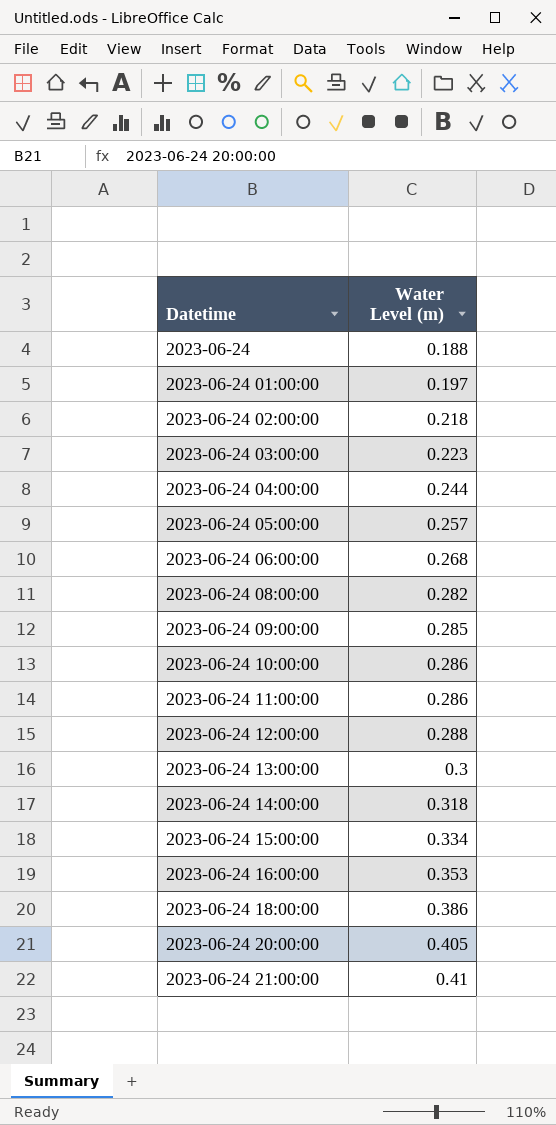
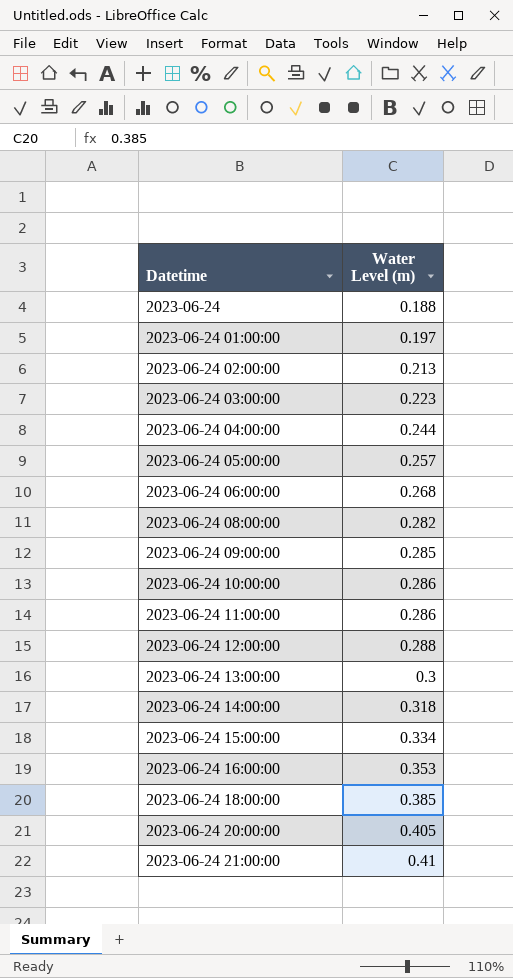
2023-06-24 02:00:00 | Water Level (m): 0.218 -> 0.213
2023-06-24 18:00:00 | Water Level (m): 0.386 -> 0.385

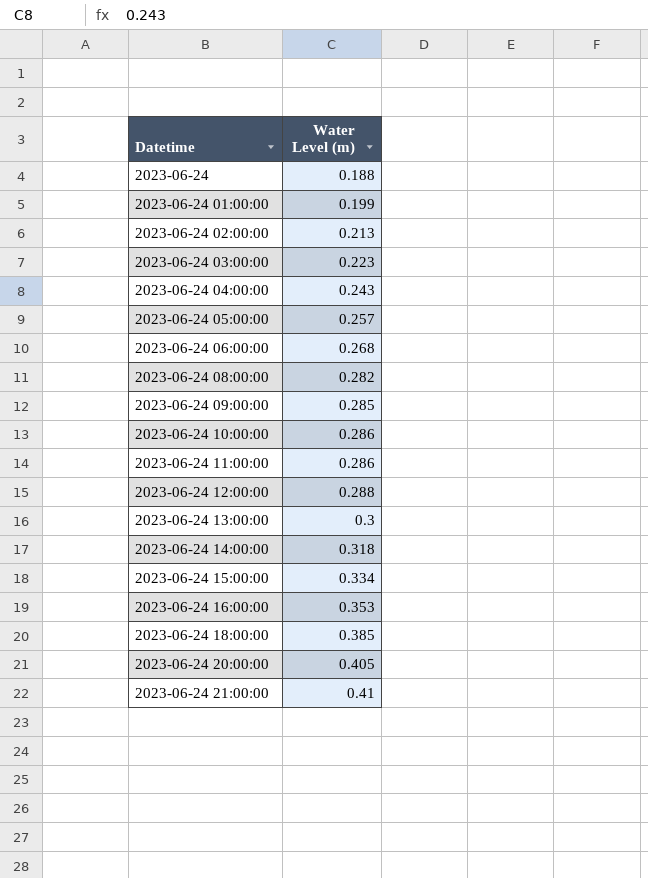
2023-06-24 01:00:00 | Water Level (m): 0.197 -> 0.199
2023-06-24 04:00:00 | Water Level (m): 0.244 -> 0.243

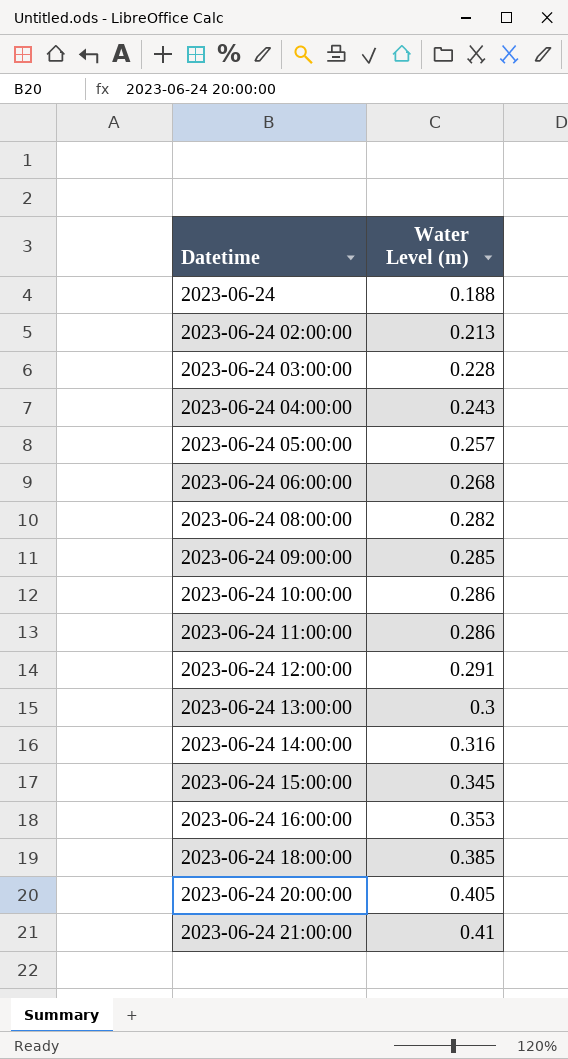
row 2023-06-24 01:00:00: 0.199 -> none
2023-06-24 03:00:00 | Water Level (m): 0.223 -> 0.228
2023-06-24 12:00:00 | Water Level (m): 0.288 -> 0.291
2023-06-24 14:00:00 | Water Level (m): 0.318 -> 0.316
2023-06-24 15:00:00 | Water Level (m): 0.334 -> 0.345

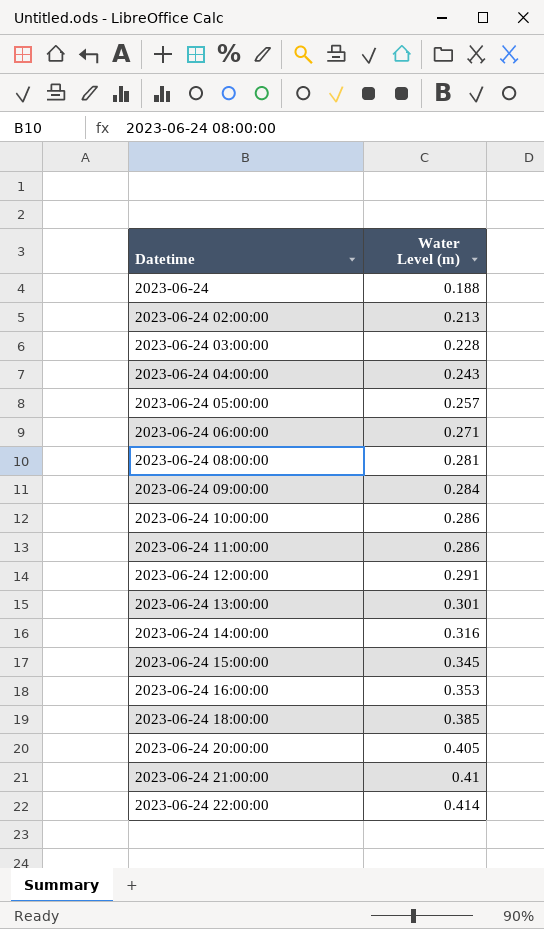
2023-06-24 06:00:00 | Water Level (m): 0.268 -> 0.271
2023-06-24 08:00:00 | Water Level (m): 0.282 -> 0.281
2023-06-24 09:00:00 | Water Level (m): 0.285 -> 0.284
2023-06-24 13:00:00 | Water Level (m): 0.3 -> 0.301
row 2023-06-24 22:00:00: none -> 0.414

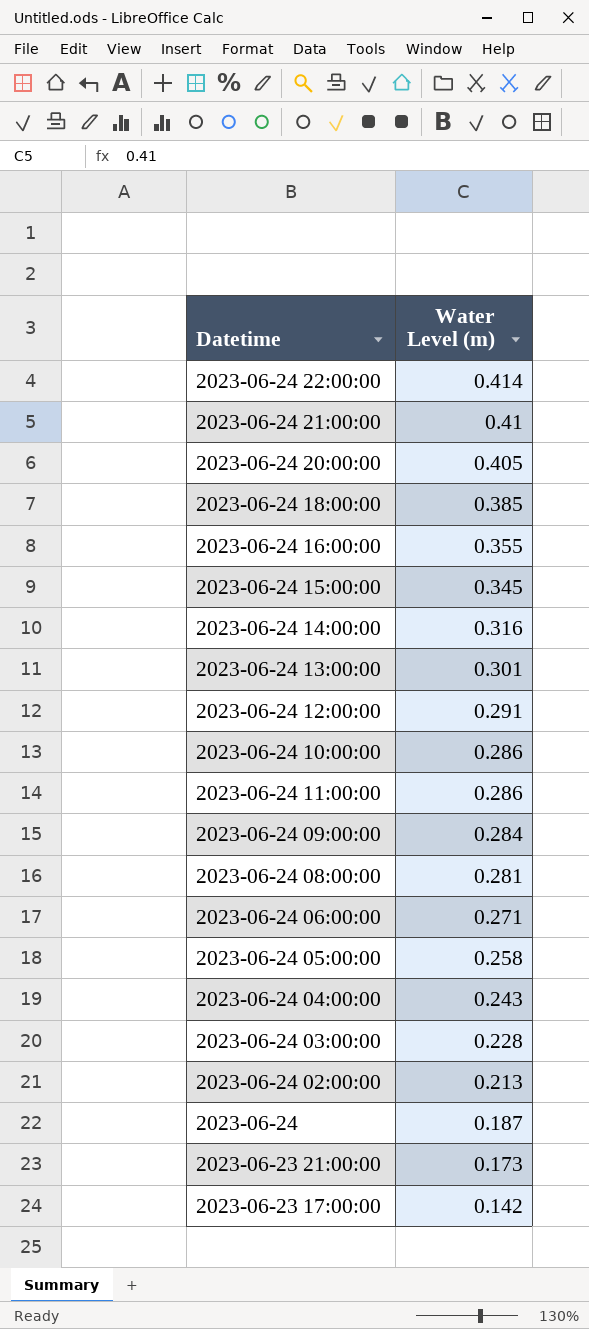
row order: Datetime ascending -> Water Level (m) descending
2023-06-24 16:00:00 | Water Level (m): 0.353 -> 0.355
2023-06-24 05:00:00 | Water Level (m): 0.257 -> 0.258
2023-06-24 | Water Level (m): 0.188 -> 0.187
row 2023-06-23 21:00:00: none -> 0.173
row 2023-06-23 17:00:00: none -> 0.142

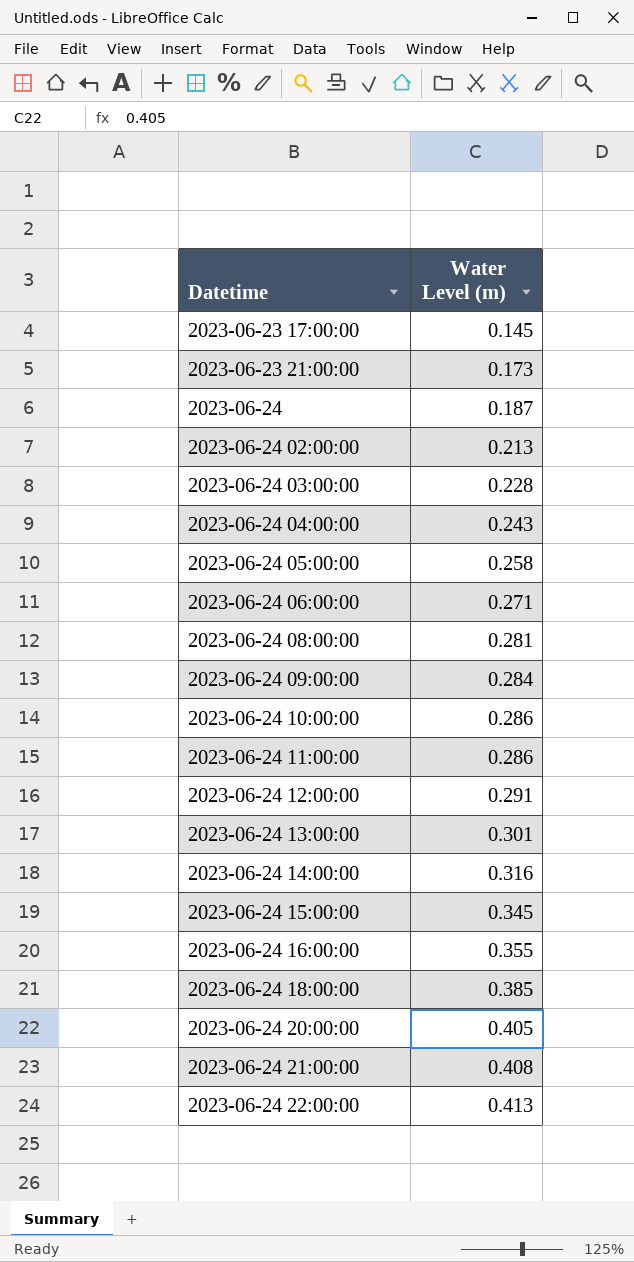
row order: Water Level (m) descending -> Datetime ascending
2023-06-23 17:00:00 | Water Level (m): 0.142 -> 0.145
2023-06-24 21:00:00 | Water Level (m): 0.41 -> 0.408
2023-06-24 22:00:00 | Water Level (m): 0.414 -> 0.413

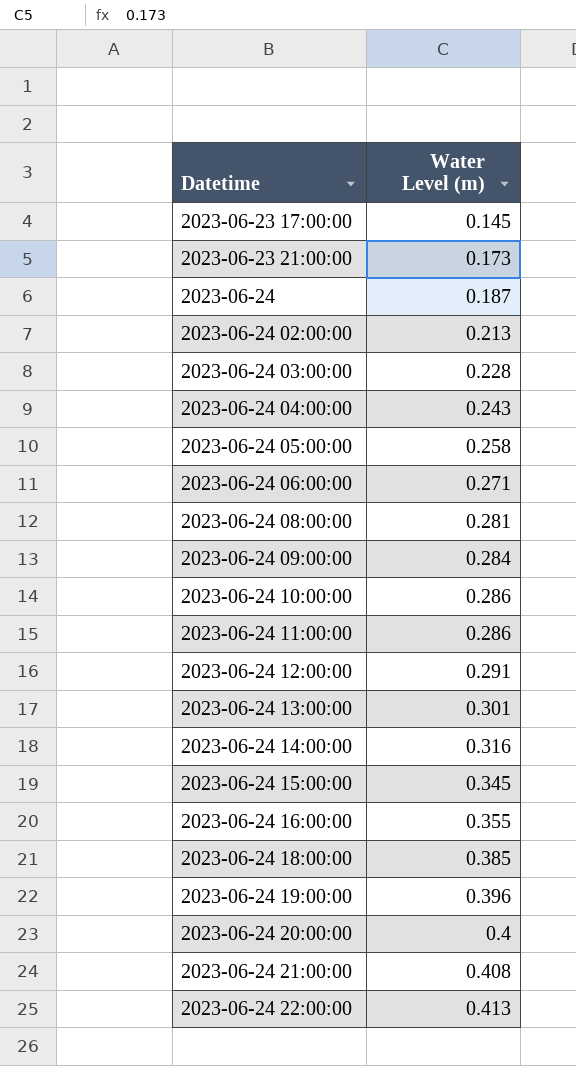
row 2023-06-24 19:00:00: none -> 0.396
2023-06-24 20:00:00 | Water Level (m): 0.405 -> 0.4

